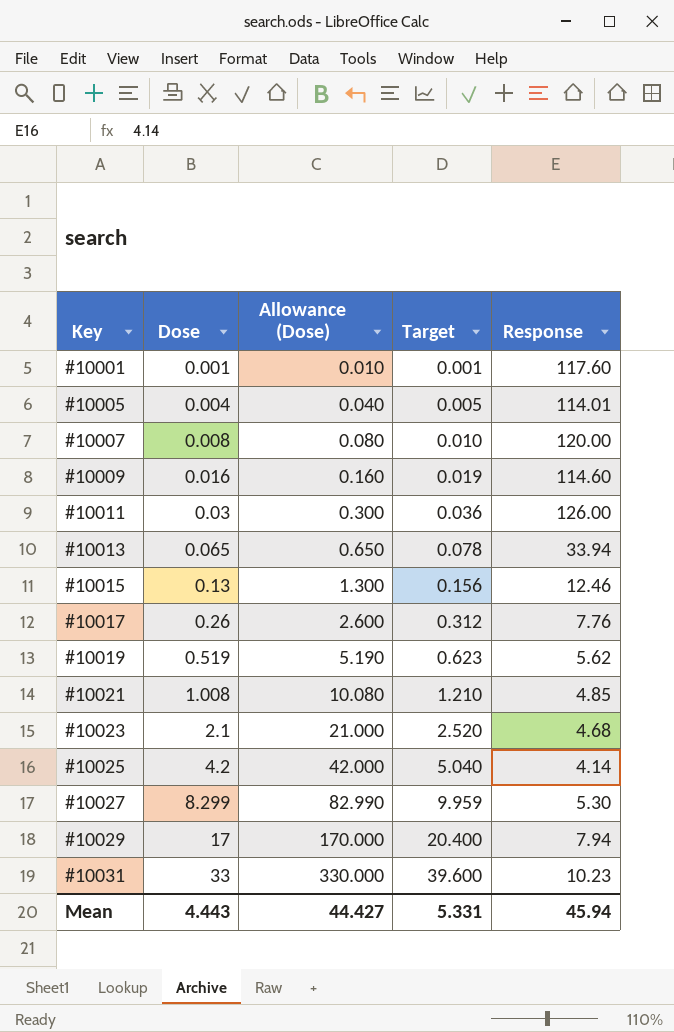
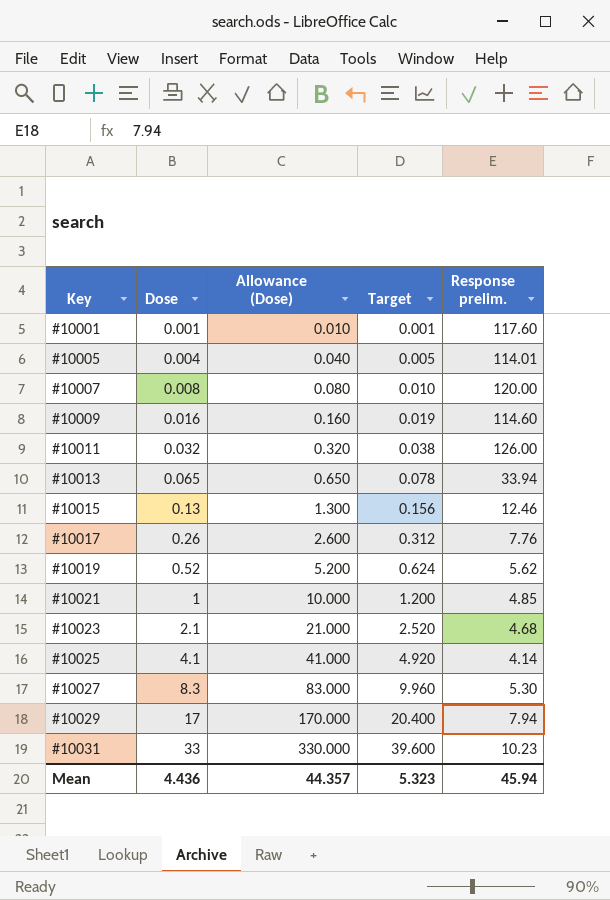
column name: Response -> Response prelim.
#10011 | Dose: 0.03 -> 0.032
#10011 | Allowance (Dose): 0.300 -> 0.320
#10011 | Target: 0.036 -> 0.038
#10019 | Dose: 0.519 -> 0.52
#10019 | Allowance (Dose): 5.190 -> 5.200
#10019 | Target: 0.623 -> 0.624
#10021 | Dose: 1.008 -> 1
#10021 | Allowance (Dose): 10.080 -> 10.000
#10021 | Target: 1.210 -> 1.200
#10025 | Dose: 4.2 -> 4.1
#10025 | Allowance (Dose): 42.000 -> 41.000
#10025 | Target: 5.040 -> 4.920
#10027 | Dose: 8.299 -> 8.3
#10027 | Allowance (Dose): 82.990 -> 83.000
#10027 | Target: 9.959 -> 9.960
Mean | Dose: 4.443 -> 4.436
Mean | Allowance (Dose): 44.427 -> 44.357
Mean | Target: 5.331 -> 5.323

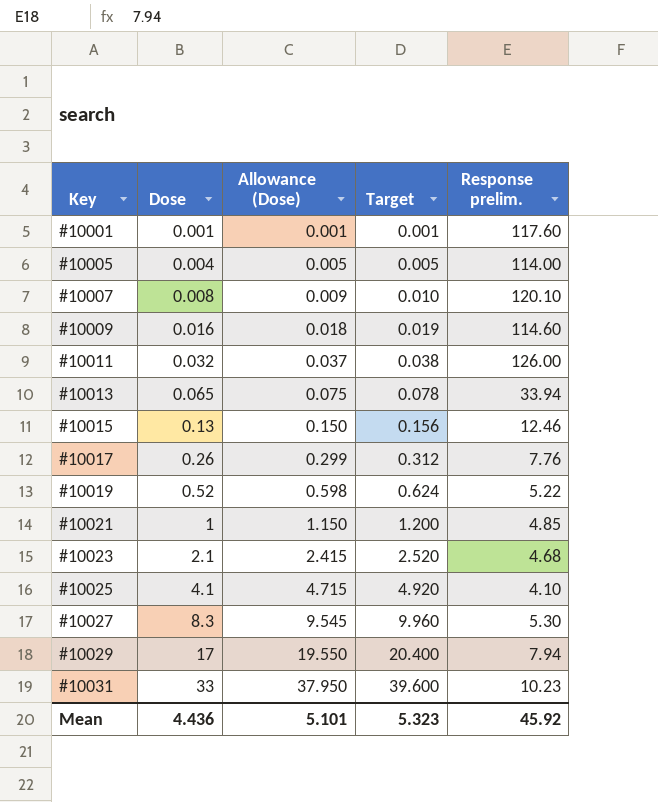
column Allowance (Dose) | formula: [Dose] * 10 -> [Dose] * 1.15
#10005 | Response prelim.: 114.01 -> 114.00
#10007 | Response prelim.: 120.00 -> 120.10
#10019 | Response prelim.: 5.62 -> 5.22
#10025 | Response prelim.: 4.14 -> 4.10
Mean | Allowance (Dose): 44.357 -> 5.101
Mean | Response prelim.: 45.94 -> 45.92

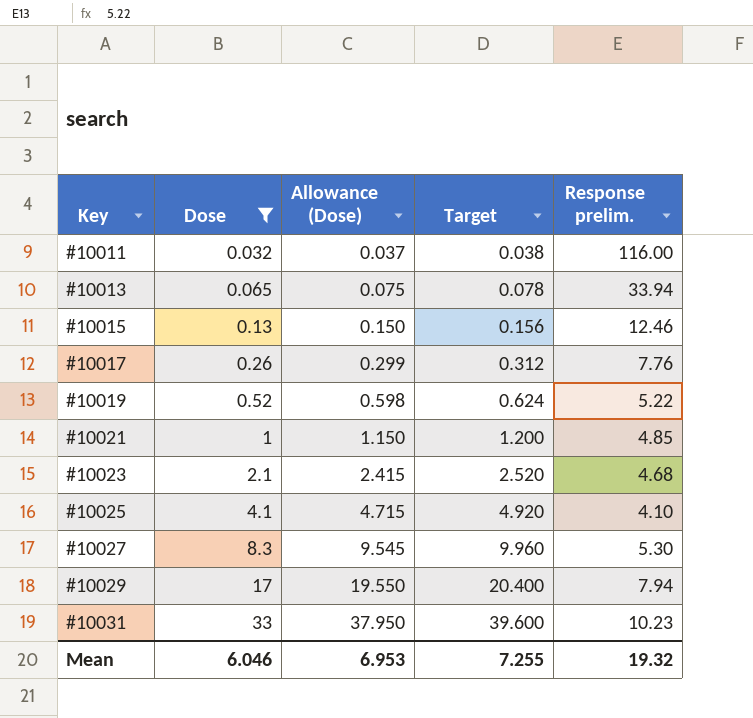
filter: none -> Dose >= 0.032
#10011 | Response prelim.: 126.00 -> 116.00
Mean | Dose: 4.436 -> 6.046
Mean | Allowance (Dose): 5.101 -> 6.953
Mean | Target: 5.323 -> 7.255
Mean | Response prelim.: 45.92 -> 19.32

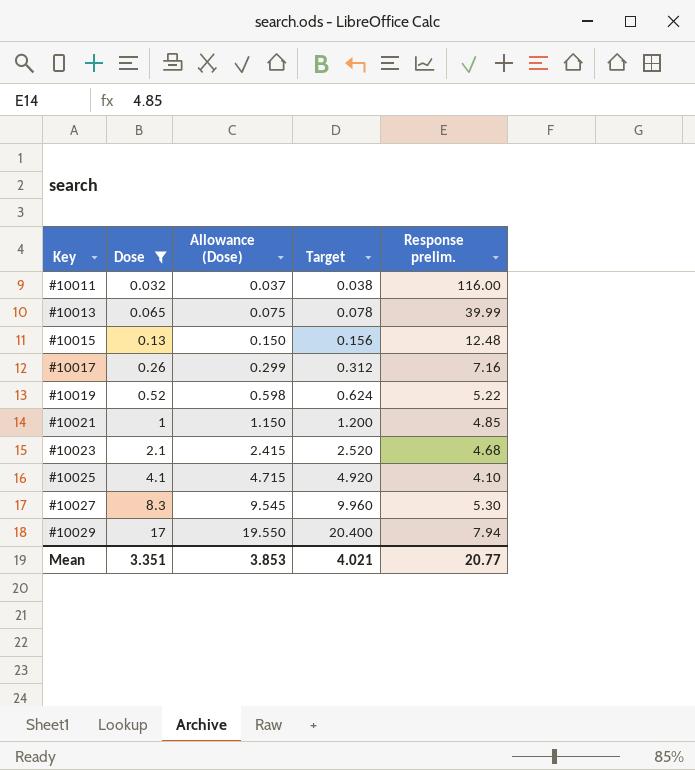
row #10031: 33 | 37.950 | 39.600 | 10.23 -> none
#10013 | Response prelim.: 33.94 -> 39.99
#10015 | Response prelim.: 12.46 -> 12.48
#10017 | Response prelim.: 7.76 -> 7.16
Mean | Dose: 6.046 -> 3.351
Mean | Allowance (Dose): 6.953 -> 3.853
Mean | Target: 7.255 -> 4.021
Mean | Response prelim.: 19.32 -> 20.77

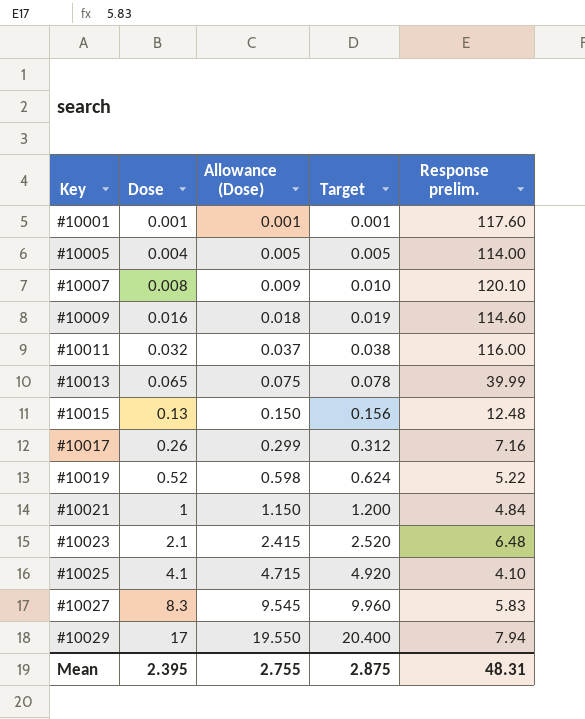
filter: Dose >= 0.032 -> none
#10021 | Response prelim.: 4.85 -> 4.84
#10023 | Response prelim.: 4.68 -> 6.48
#10027 | Response prelim.: 5.30 -> 5.83
Mean | Dose: 3.351 -> 2.395
Mean | Allowance (Dose): 3.853 -> 2.755
Mean | Target: 4.021 -> 2.875
Mean | Response prelim.: 20.77 -> 48.31

